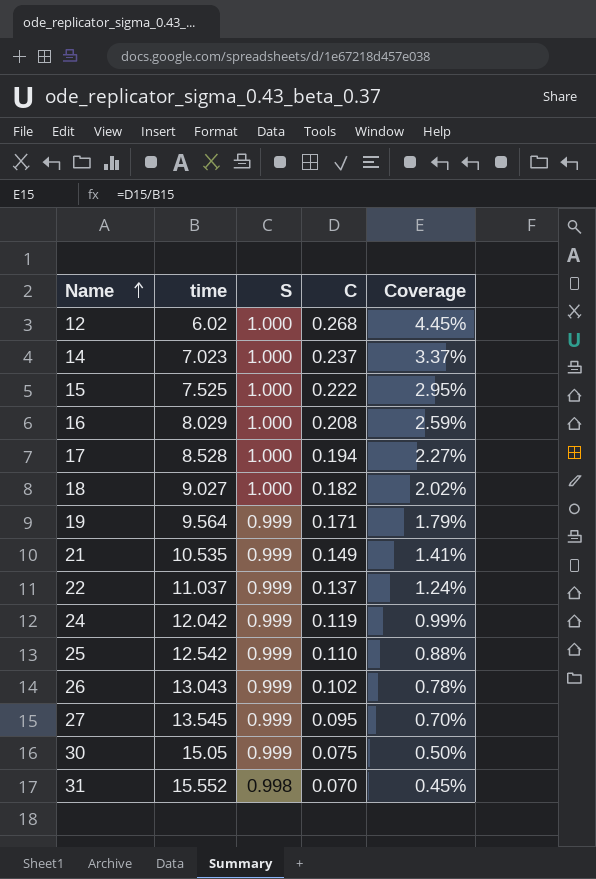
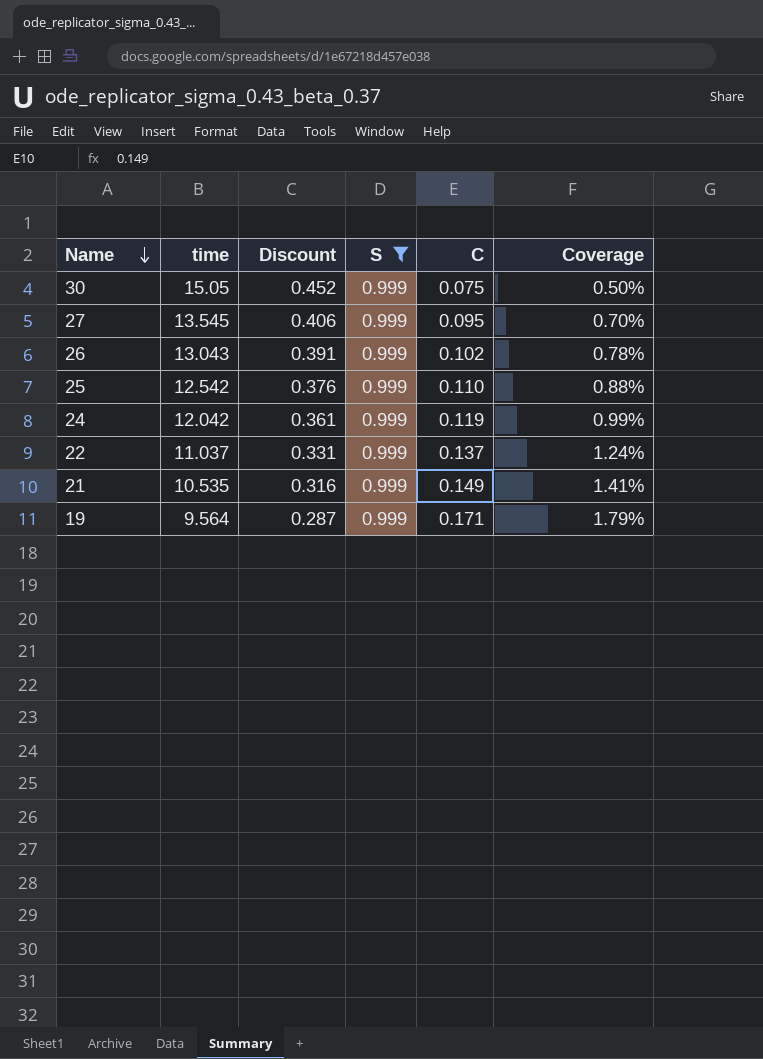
filter: none -> S = 0.999
row order: Name ascending -> Name descending
column Discount | formula: none -> [time] * 0.03

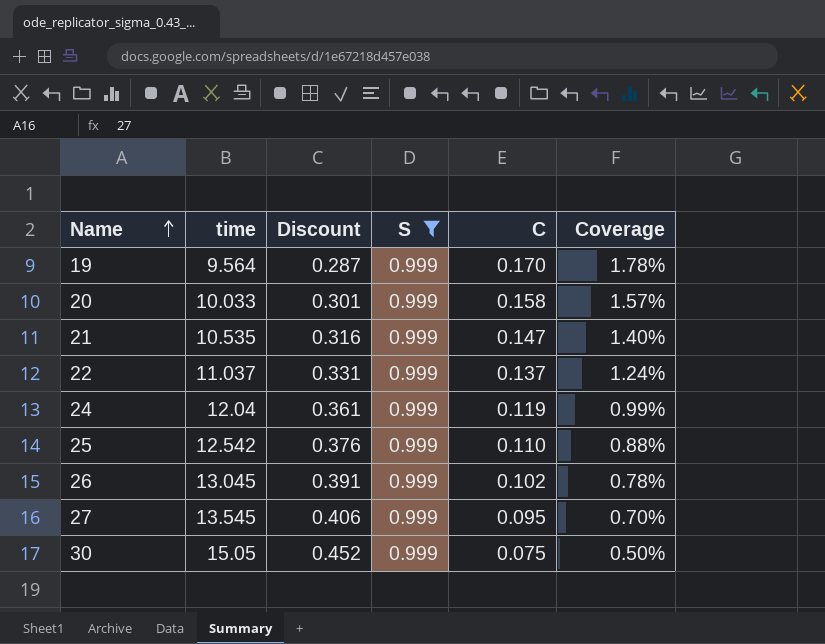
row order: Name descending -> Name ascending
19 | C: 0.171 -> 0.170
19 | Coverage: 1.79% -> 1.78%
row 20: none -> 10.033 | 0.301 | 0.999 | 0.158 | 1.57%
21 | C: 0.149 -> 0.147
21 | Coverage: 1.41% -> 1.40%
24 | time: 12.042 -> 12.04
26 | time: 13.043 -> 13.045

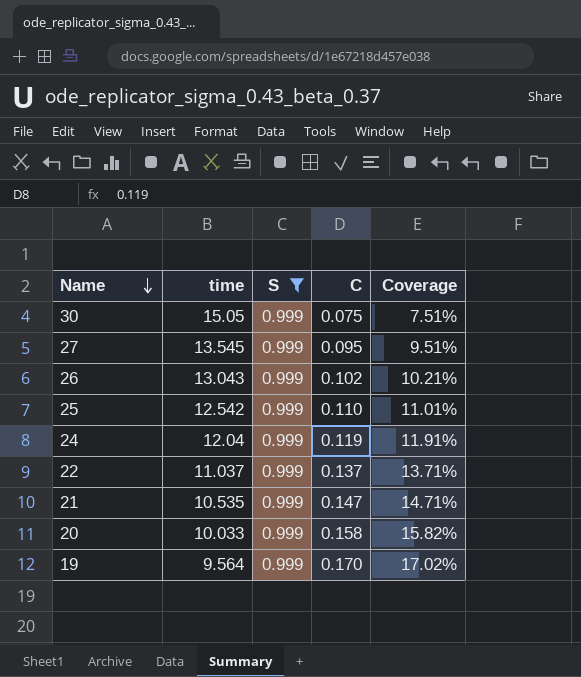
row order: Name ascending -> Name descending
column Discount | formula: [time] * 0.03 -> none
column Coverage | formula: [C] / [time] -> [C] / [S]
26 | time: 13.045 -> 13.043

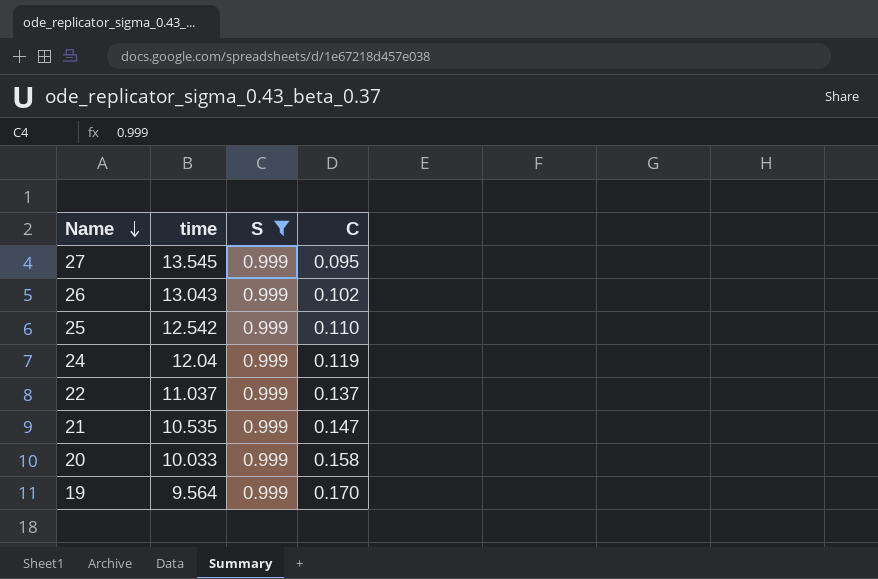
column Coverage | formula: [C] / [S] -> none
row 30: 15.05 | 0.999 | 0.075 | 7.51% -> none

